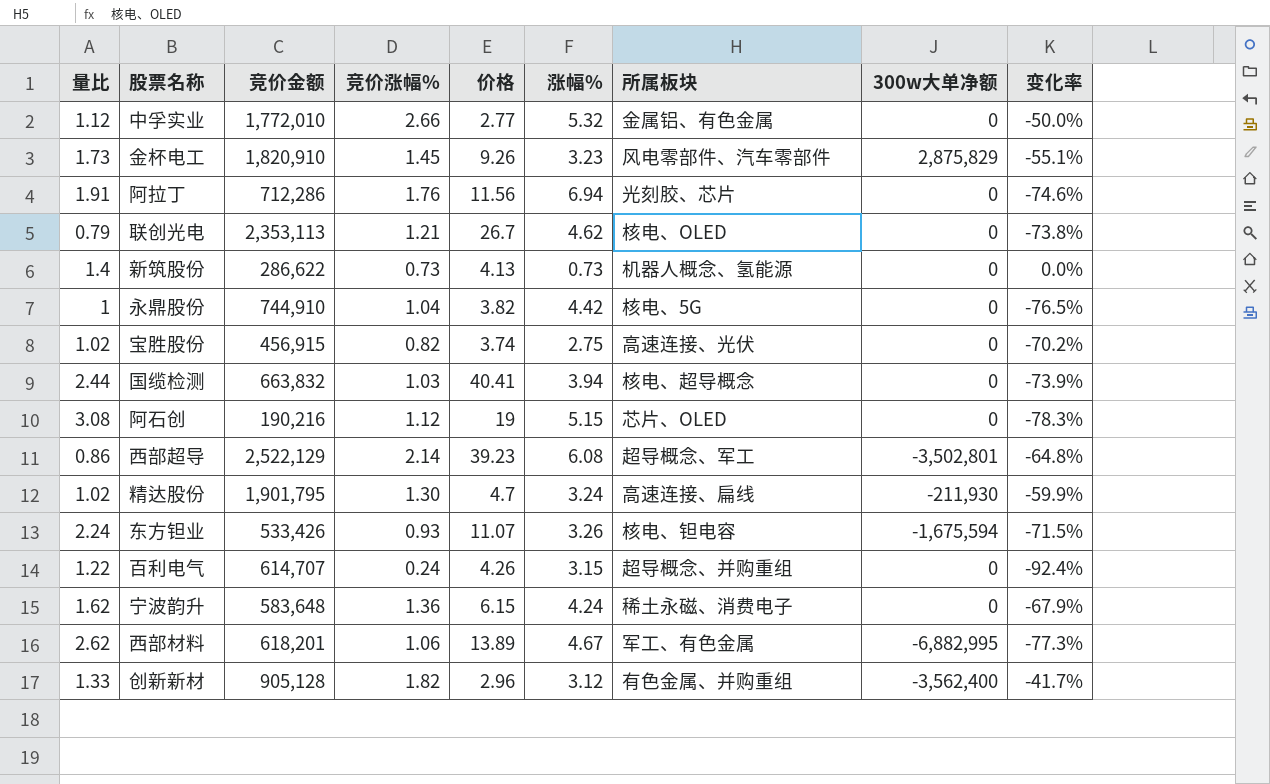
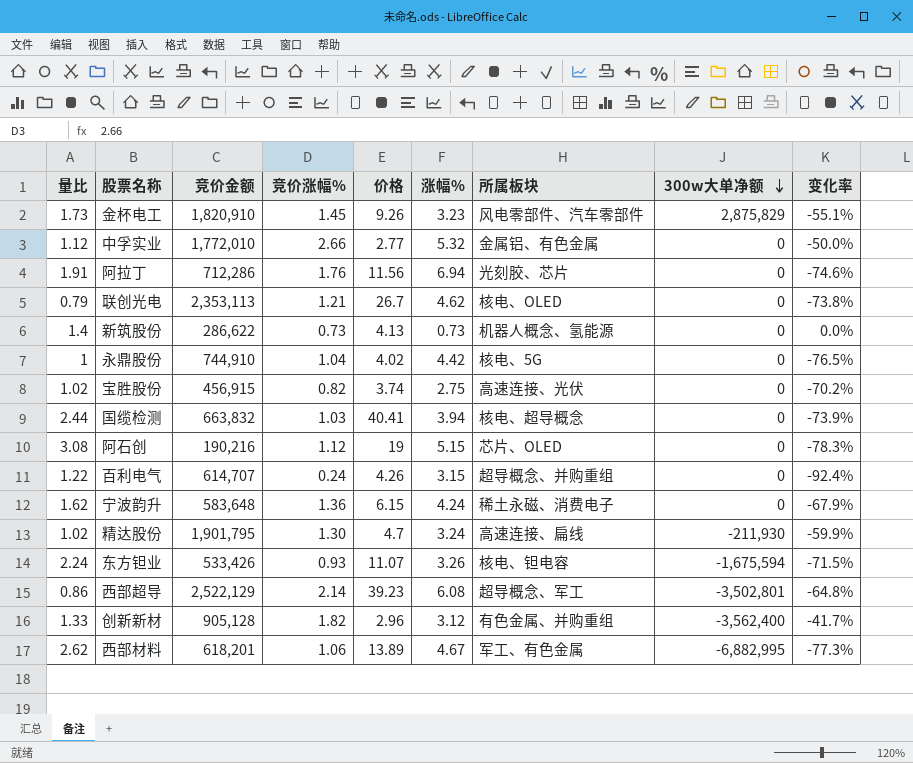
row order: none -> 300w大单净额 descending
永鼎股份 | 价格: 3.82 -> 4.02

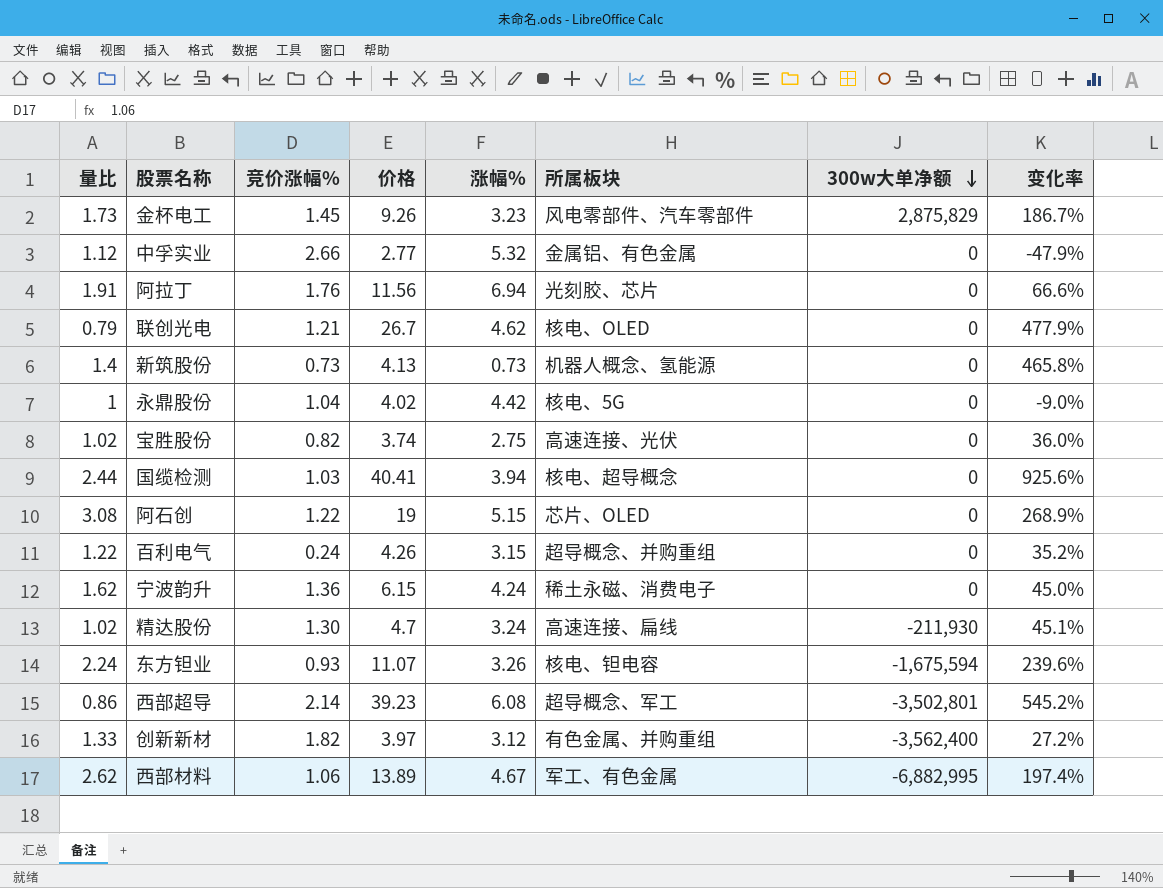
column 竞价金额 | position: 3 -> none
column 变化率 | formula: ([竞价涨幅%] - [涨幅%]) / [涨幅%] -> ([价格] - [涨幅%]) / [涨幅%]
阿石创 | 竞价涨幅%: 1.12 -> 1.22
创新新材 | 价格: 2.96 -> 3.97

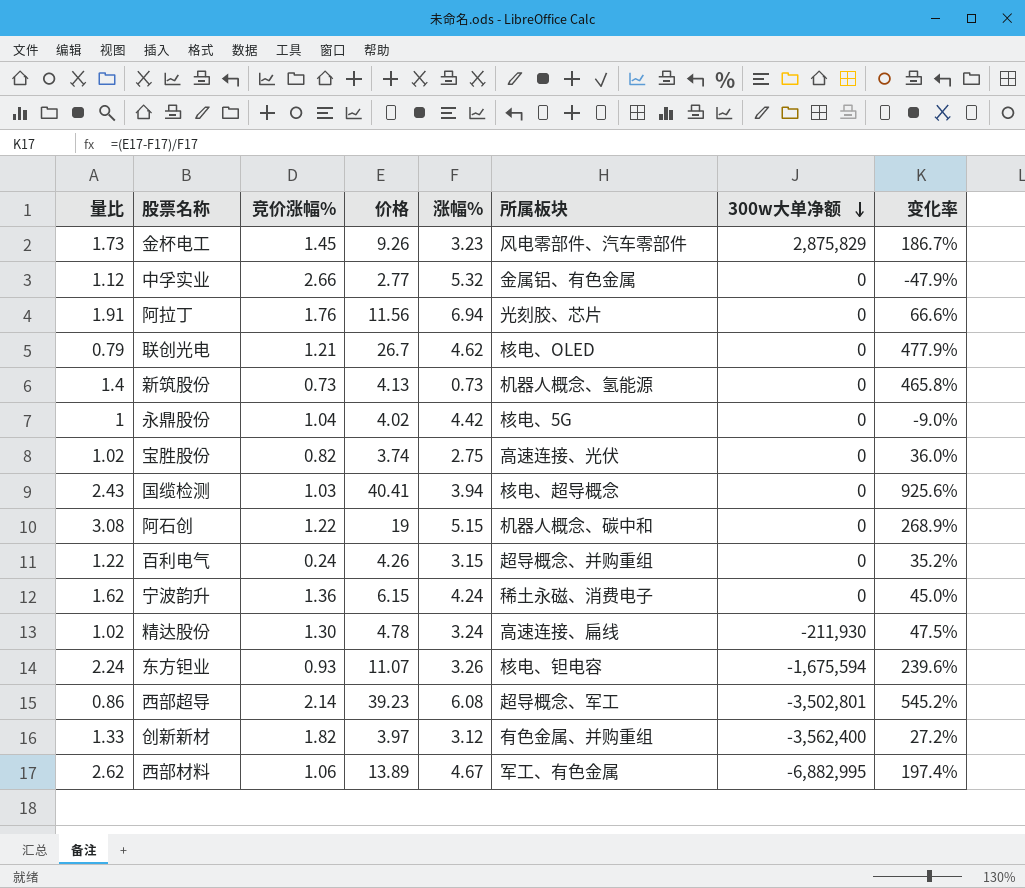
国缆检测 | 量比: 2.44 -> 2.43
阿石创 | 所属板块: 芯片、OLED -> 机器人概念、碳中和
精达股份 | 价格: 4.7 -> 4.78
精达股份 | 变化率: 45.1% -> 47.5%

